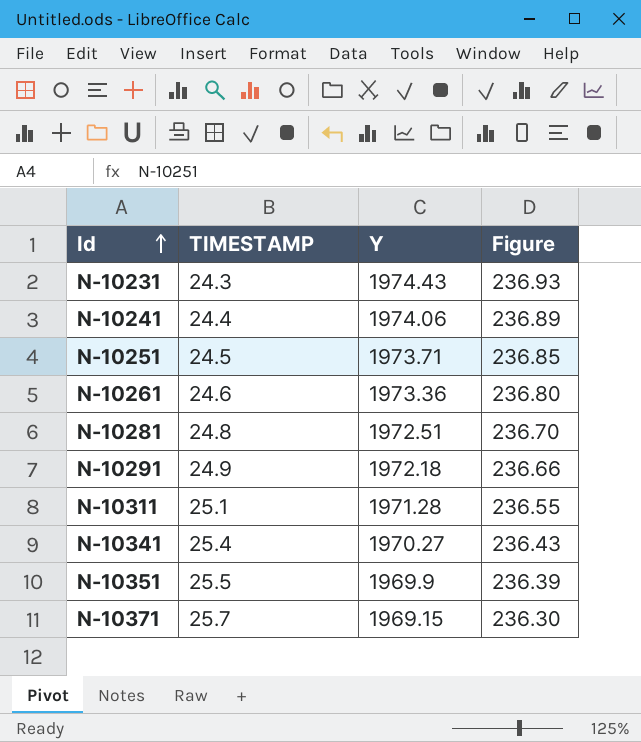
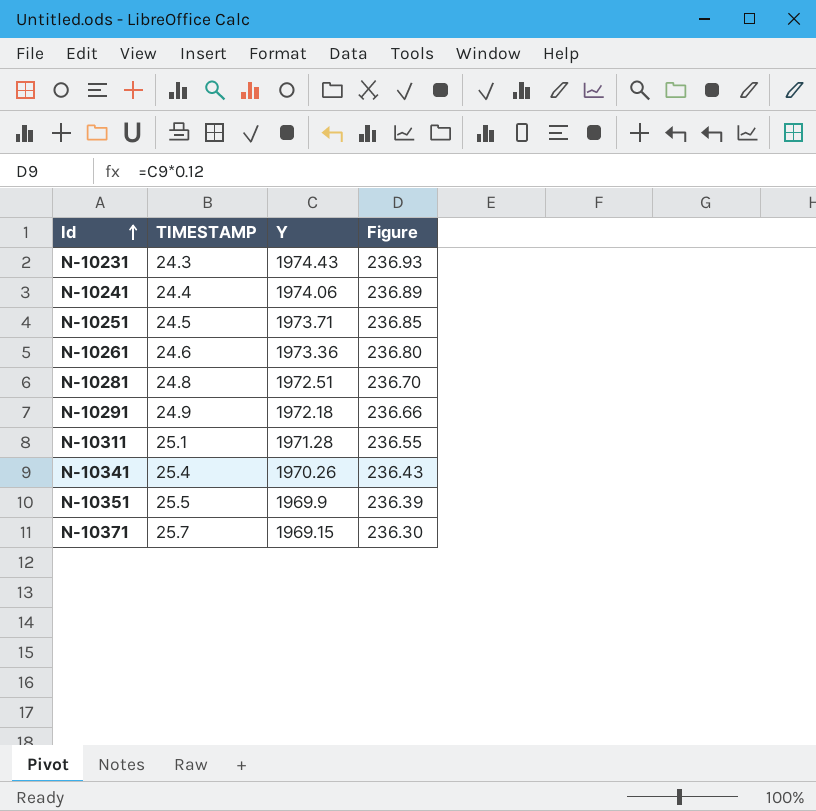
N-10341 | Y: 1970.27 -> 1970.26

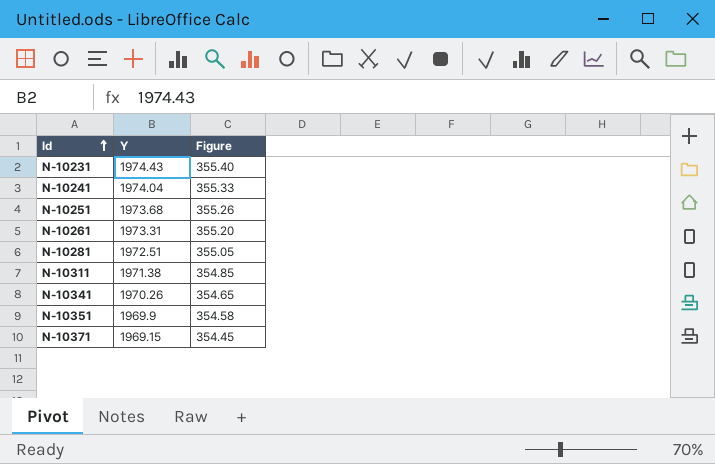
column TIMESTAMP | position: 2 -> none
column Figure | formula: [Y] * 0.12 -> [Y] * 0.18
row N-10291: 24.9 | 1972.18 | 236.66 -> none
N-10241 | Y: 1974.06 -> 1974.04
N-10251 | Y: 1973.71 -> 1973.68
N-10261 | Y: 1973.36 -> 1973.31
N-10311 | Y: 1971.28 -> 1971.38

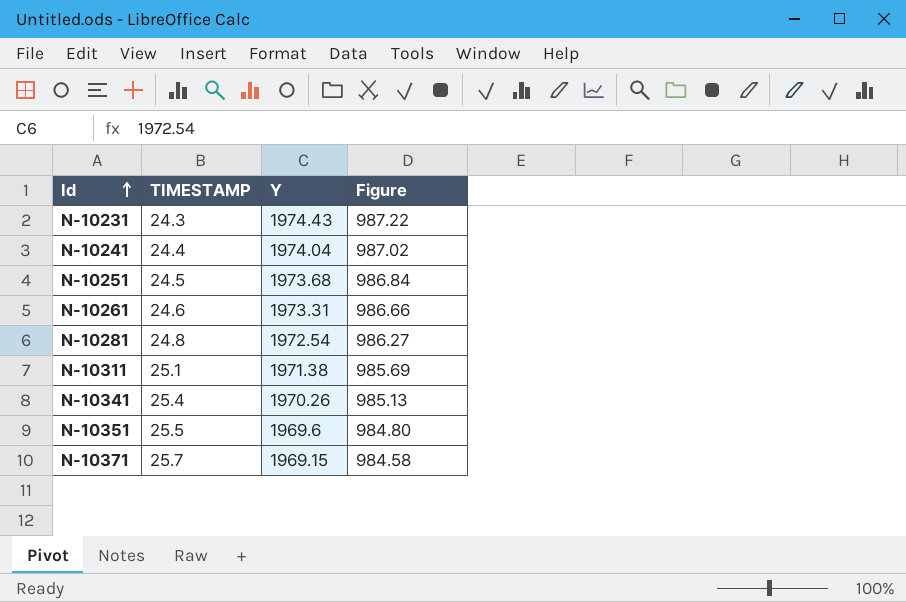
column TIMESTAMP | position: none -> 2
column Figure | formula: [Y] * 0.18 -> [Y] * 0.5
N-10281 | Y: 1972.51 -> 1972.54
N-10351 | Y: 1969.9 -> 1969.6

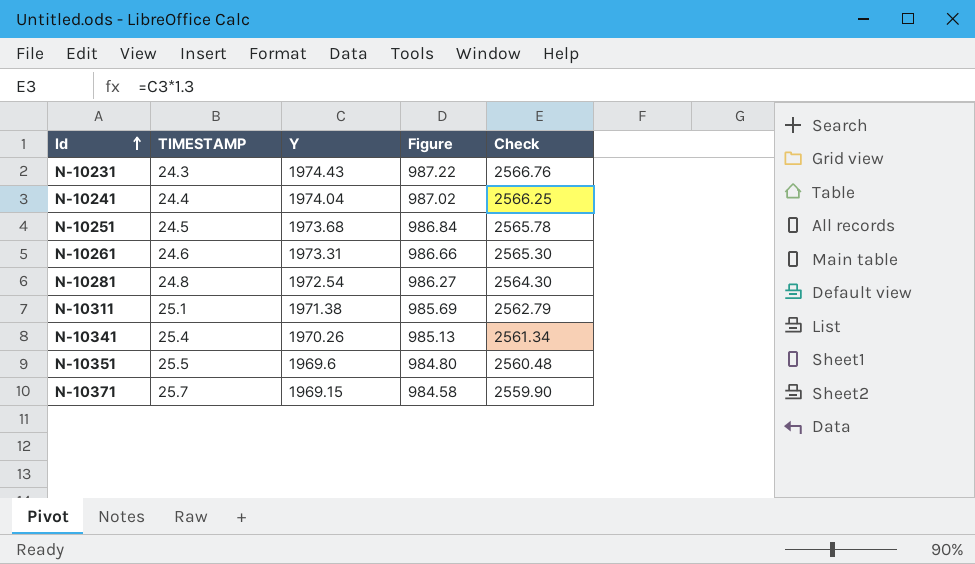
column Check | formula: none -> [Y] * 1.3

